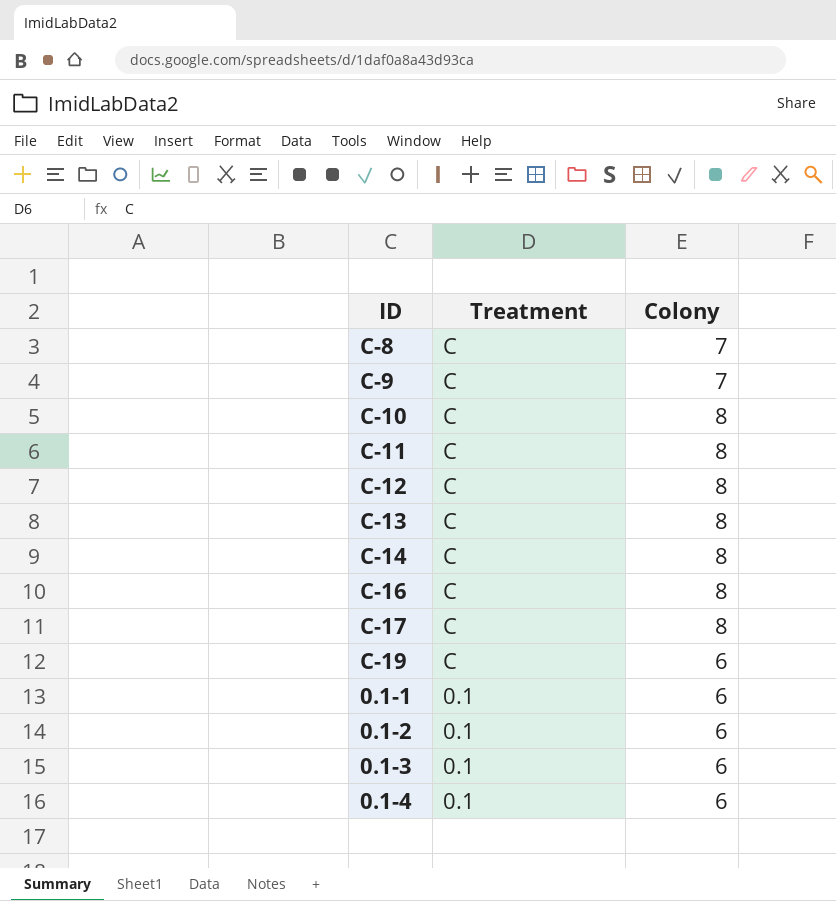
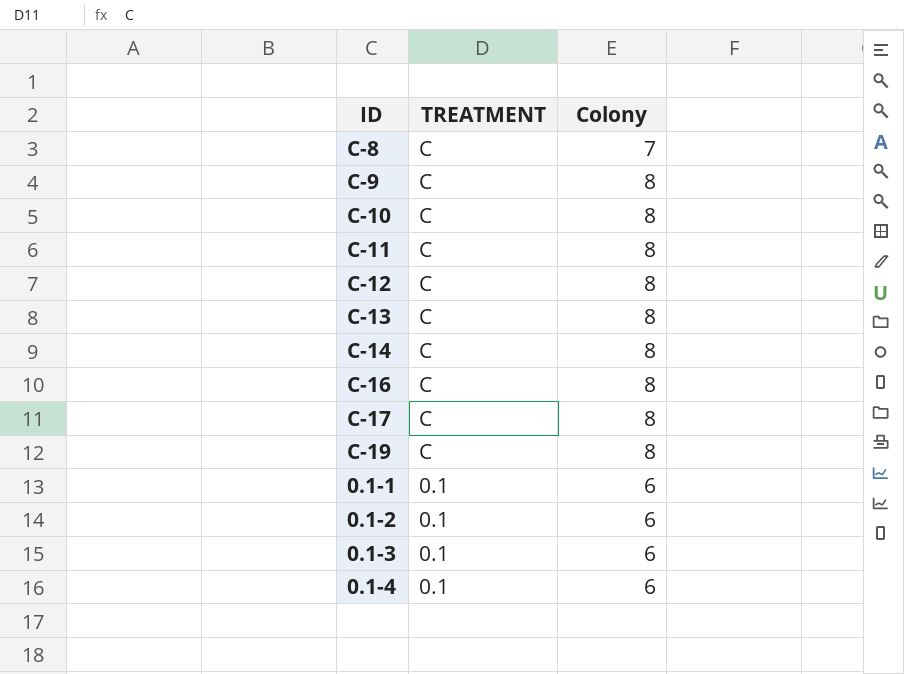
column name: Treatment -> TREATMENT
C-9 | Colony: 7 -> 8
C-19 | Colony: 6 -> 8

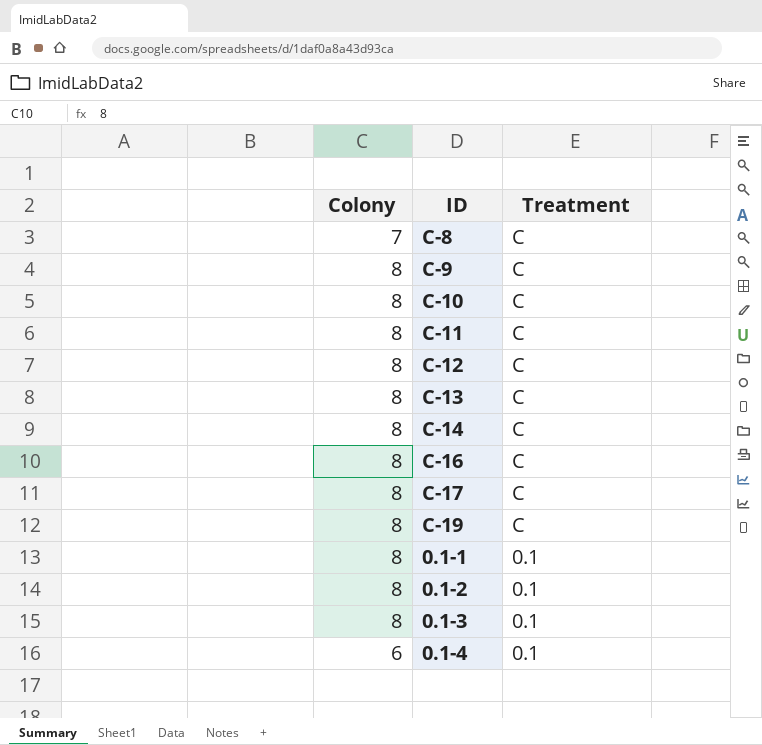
column Colony | position: 3 -> 1
column name: TREATMENT -> Treatment
0.1-1 | Colony: 6 -> 8
0.1-2 | Colony: 6 -> 8
0.1-3 | Colony: 6 -> 8

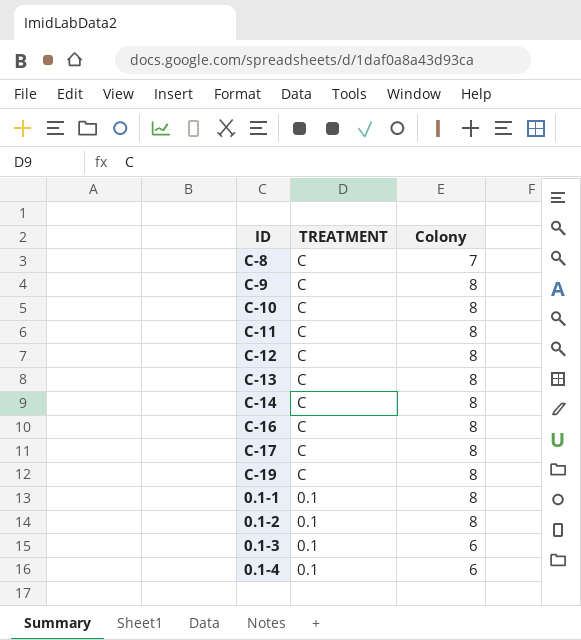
column name: Treatment -> TREATMENT
column Colony | position: 1 -> 3
0.1-3 | Colony: 8 -> 6

